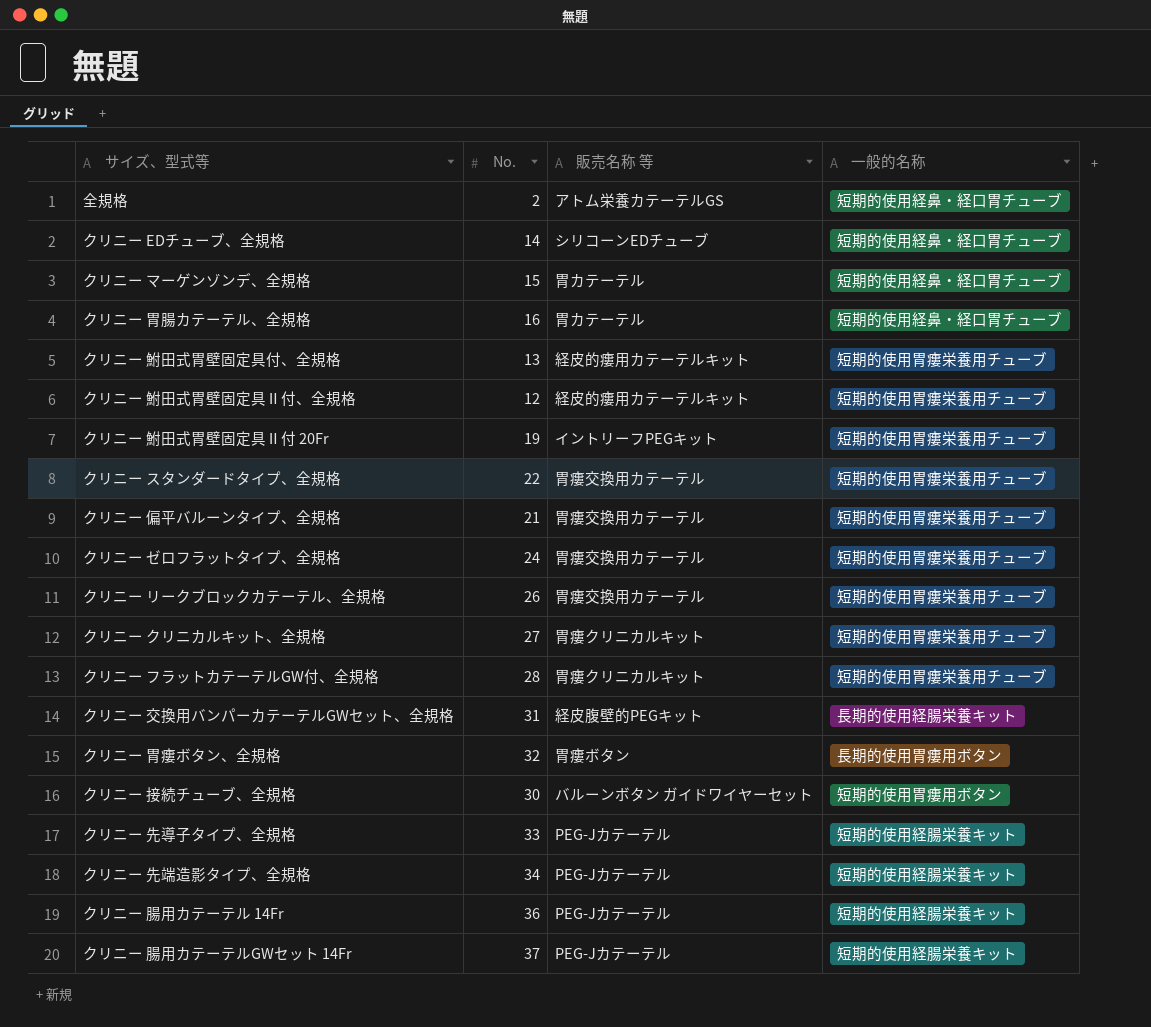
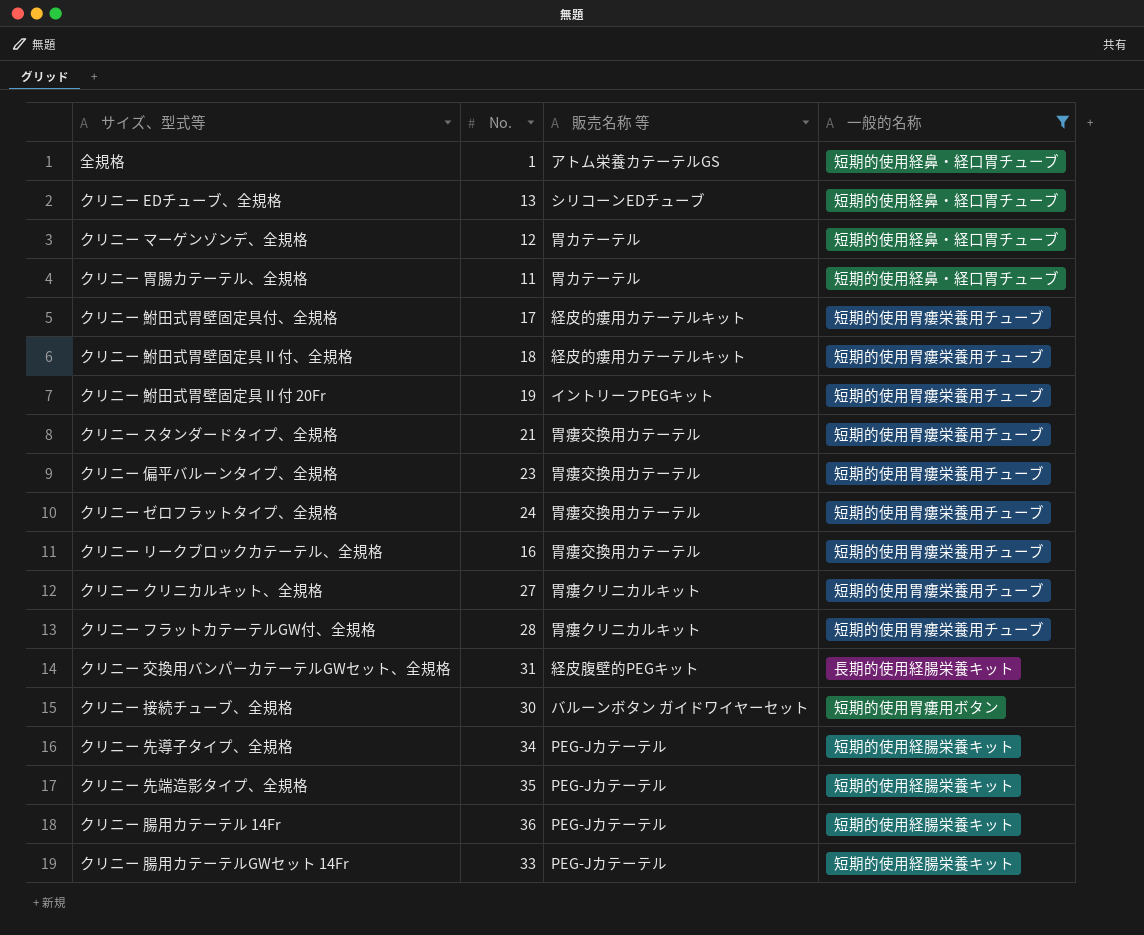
filter: none -> 一般的名称 != 長期的使用胃瘻用ボタン
全規格 | No.: 2 -> 1
クリニー EDチューブ、全規格 | No.: 14 -> 13
クリニー マーゲンゾンデ、全規格 | No.: 15 -> 12
クリニー 胃腸カテーテル、全規格 | No.: 16 -> 11
クリニー 鮒田式胃壁固定具付、全規格 | No.: 13 -> 17
クリニー 鮒田式胃壁固定具Ⅱ付、全規格 | No.: 12 -> 18
クリニー スタンダードタイプ、全規格 | No.: 22 -> 21
クリニー 偏平バルーンタイプ、全規格 | No.: 21 -> 23
クリニー リークブロックカテーテル、全規格 | No.: 26 -> 16
クリニー 先導子タイプ、全規格 | No.: 33 -> 34
クリニー 先端造影タイプ、全規格 | No.: 34 -> 35
クリニー 腸用カテーテルGWセット 14Fr | No.: 37 -> 33

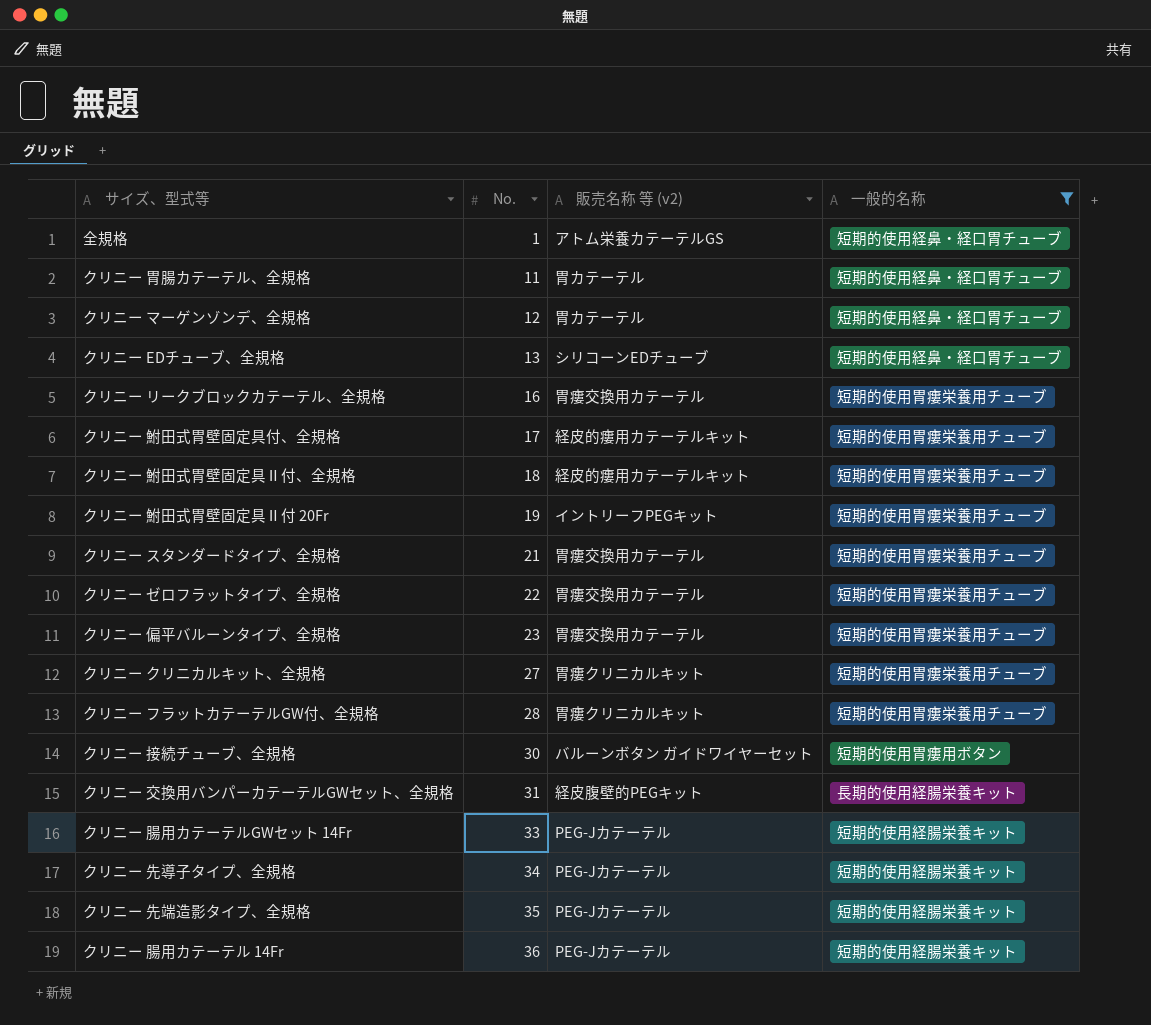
row order: none -> No. ascending
column name: 販売名称 等 -> 販売名称 等 (v2)
クリニー ゼロフラットタイプ、全規格 | No.: 24 -> 22

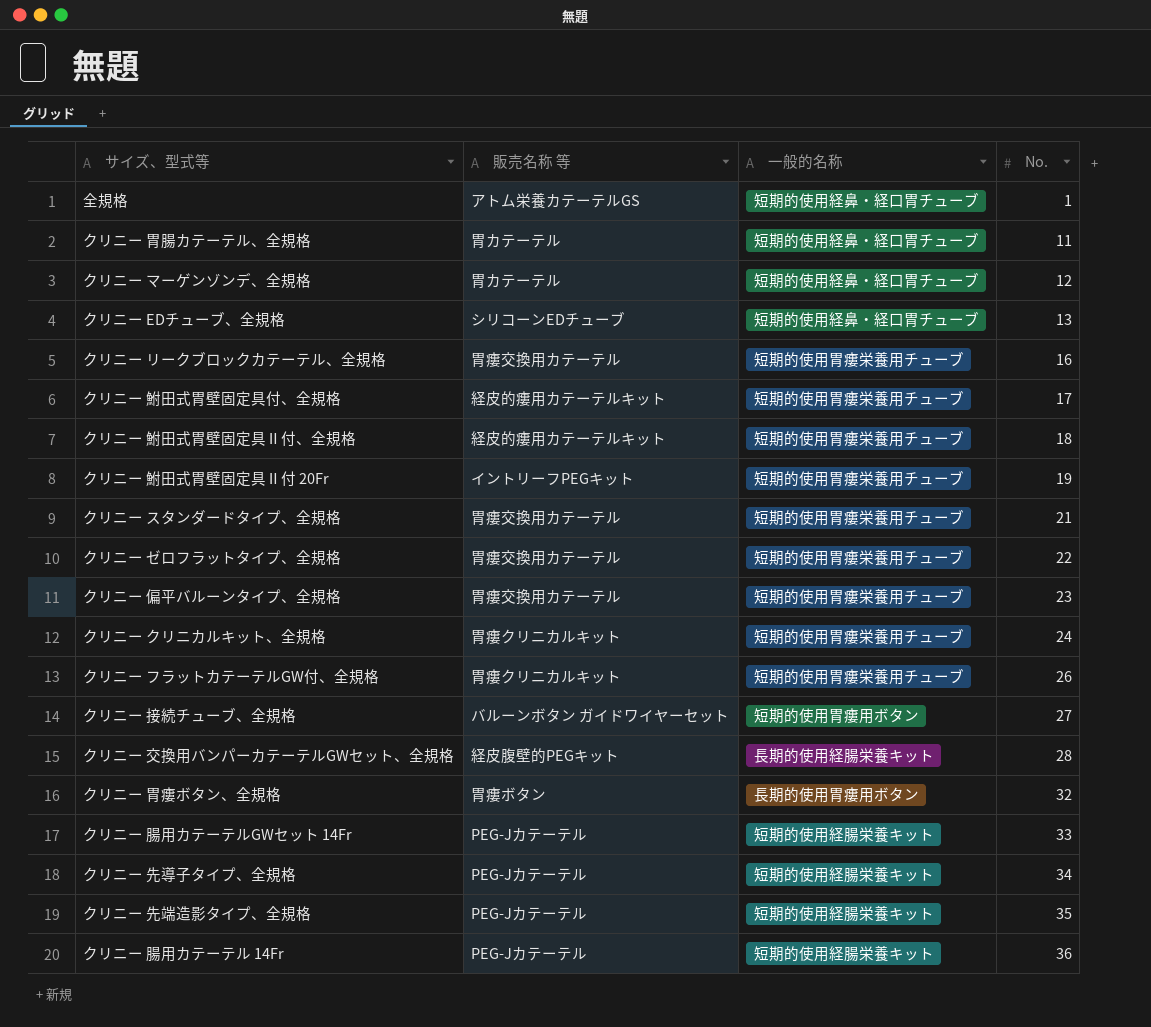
filter: 一般的名称 != 長期的使用胃瘻用ボタン -> none
column name: 販売名称 等 (v2) -> 販売名称 等
column No. | position: 2 -> 4
クリニー クリニカルキット、全規格 | No.: 27 -> 24
クリニー フラットカテーテルGW付、全規格 | No.: 28 -> 26
クリニー 接続チューブ、全規格 | No.: 30 -> 27
クリニー 交換用バンパーカテーテルGWセット、全規格 | No.: 31 -> 28

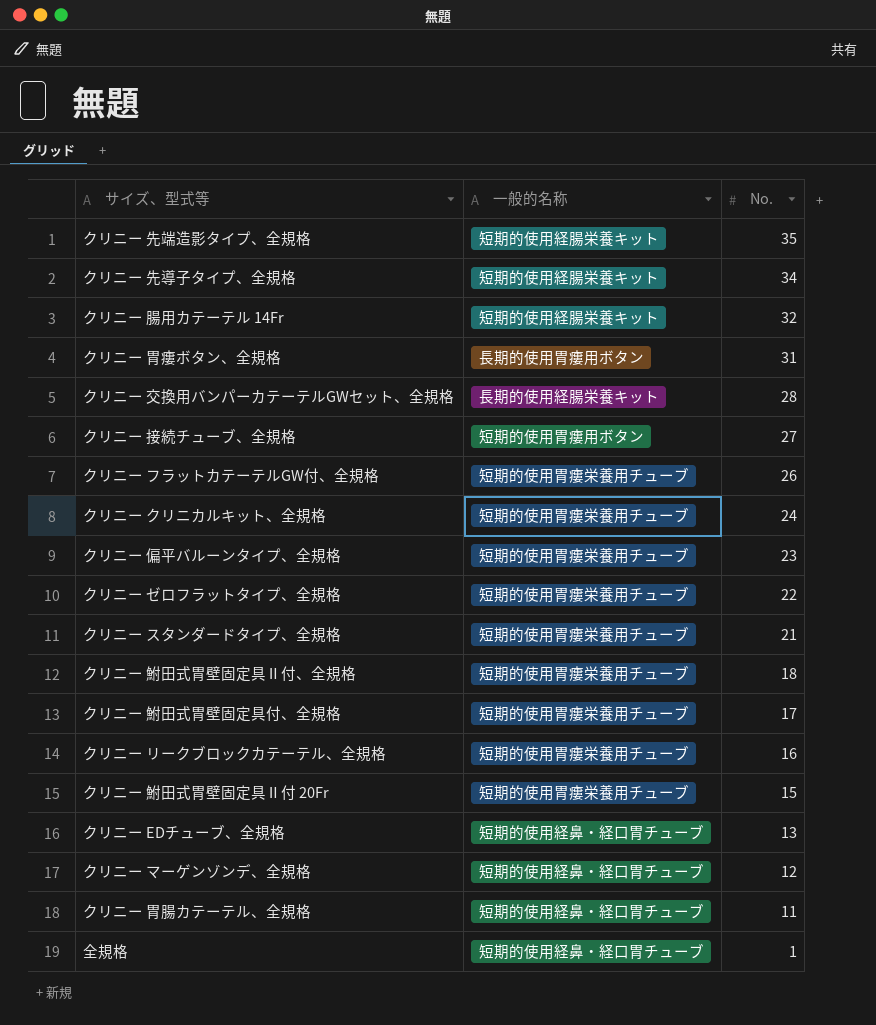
row order: No. ascending -> No. descending
column 販売名称 等 | position: 2 -> none
row クリニー 腸用カテーテルGWセット 14Fr: PEG-Jカテーテル | 短期的使用経腸栄養キット | 33 -> none
クリニー 腸用カテーテル 14Fr | No.: 36 -> 32
クリニー 胃瘻ボタン、全規格 | No.: 32 -> 31
クリニー 鮒田式胃壁固定具Ⅱ付 20Fr | No.: 19 -> 15

